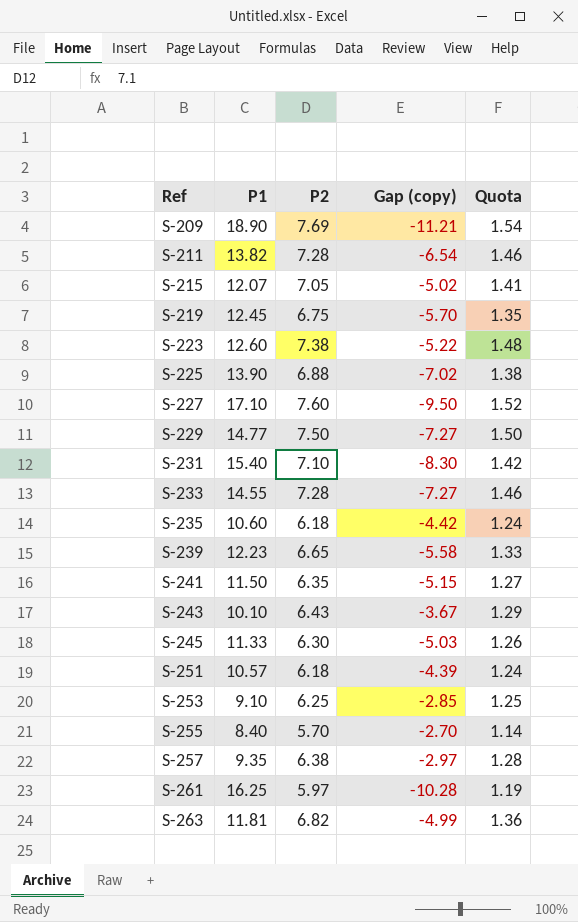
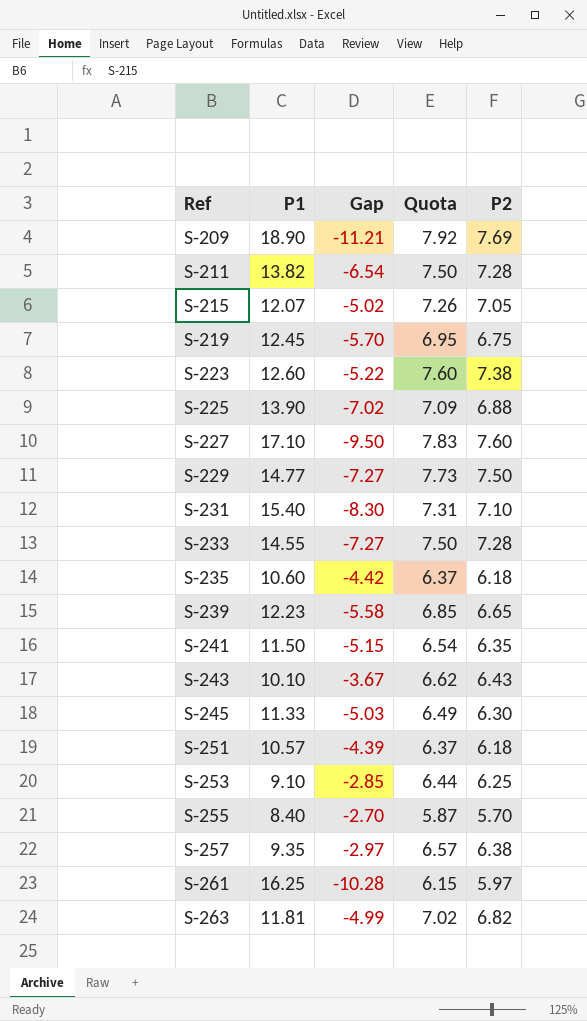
column name: Gap (copy) -> Gap
column Quota | formula: [P2] * 0.2 -> [P2] * 1.03
column P2 | position: 3 -> 5

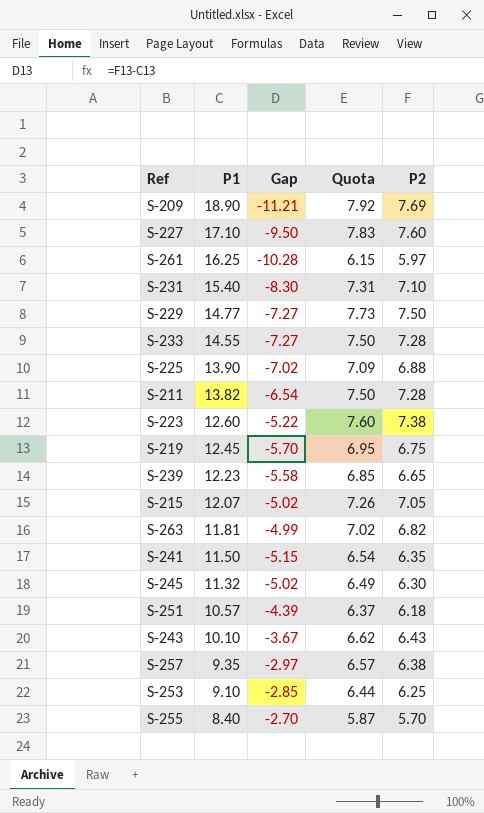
row order: Ref ascending -> P1 descending
row S-235: 10.60 | -4.42 | 6.37 | 6.18 -> none
S-245 | P1: 11.33 -> 11.32
S-245 | Gap: -5.03 -> -5.02

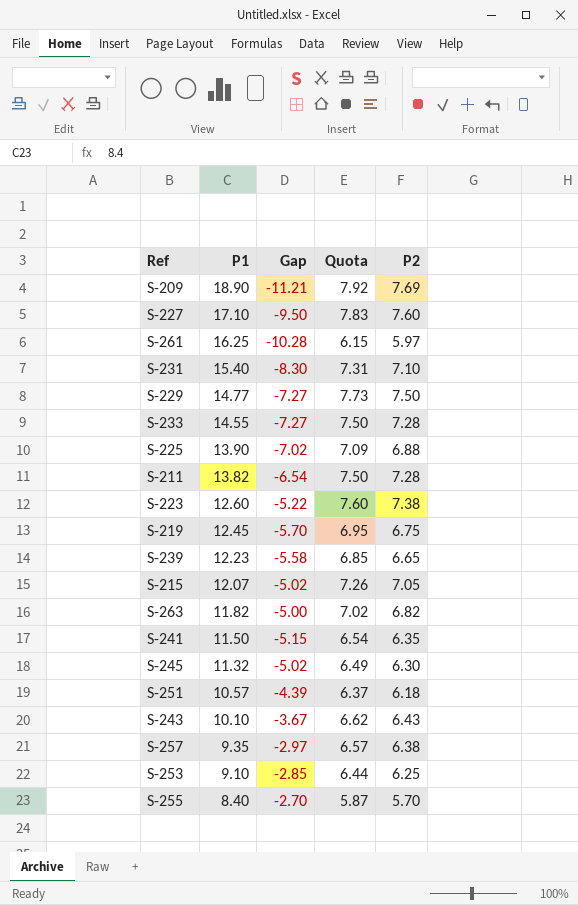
S-263 | P1: 11.81 -> 11.82
S-263 | Gap: -4.99 -> -5.00

